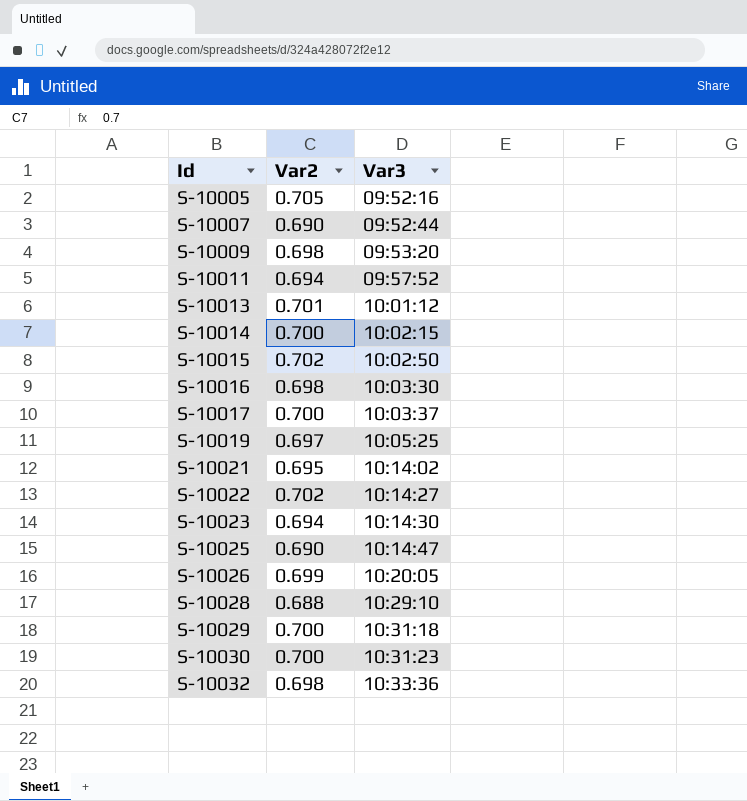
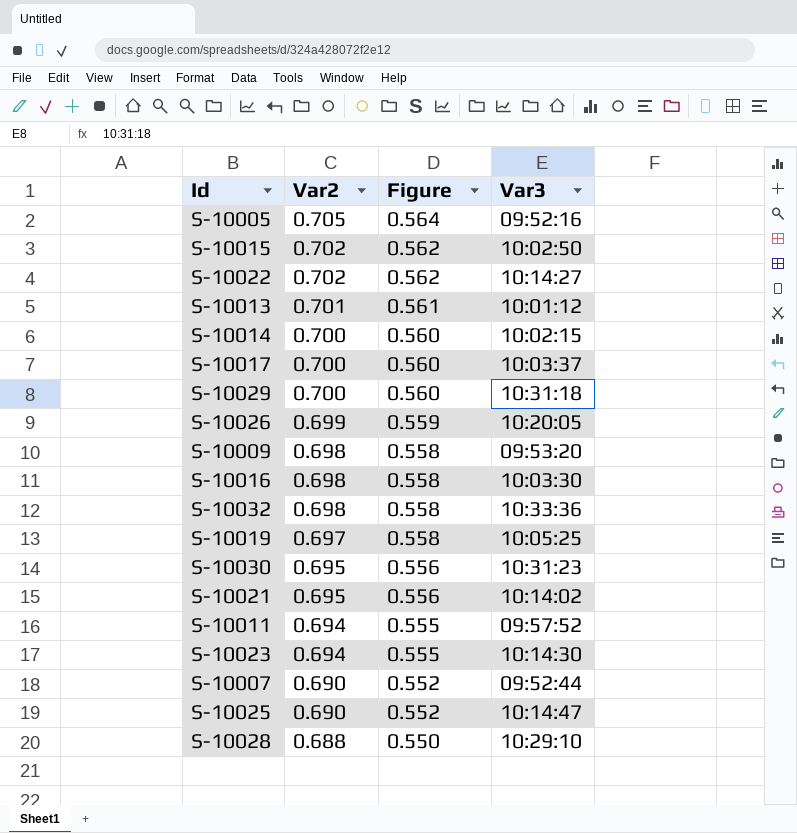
row order: Id ascending -> Var2 descending
column Figure | formula: none -> [Var2] * 0.8
S-10030 | Var2: 0.700 -> 0.695

